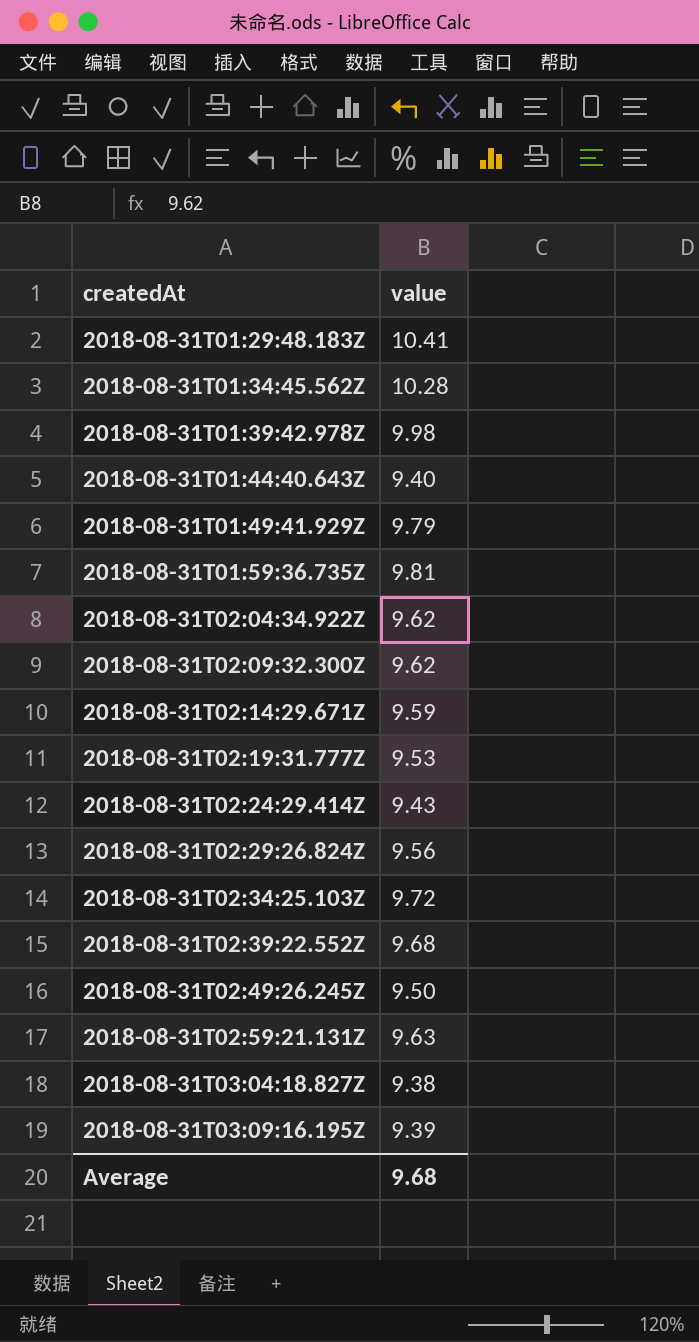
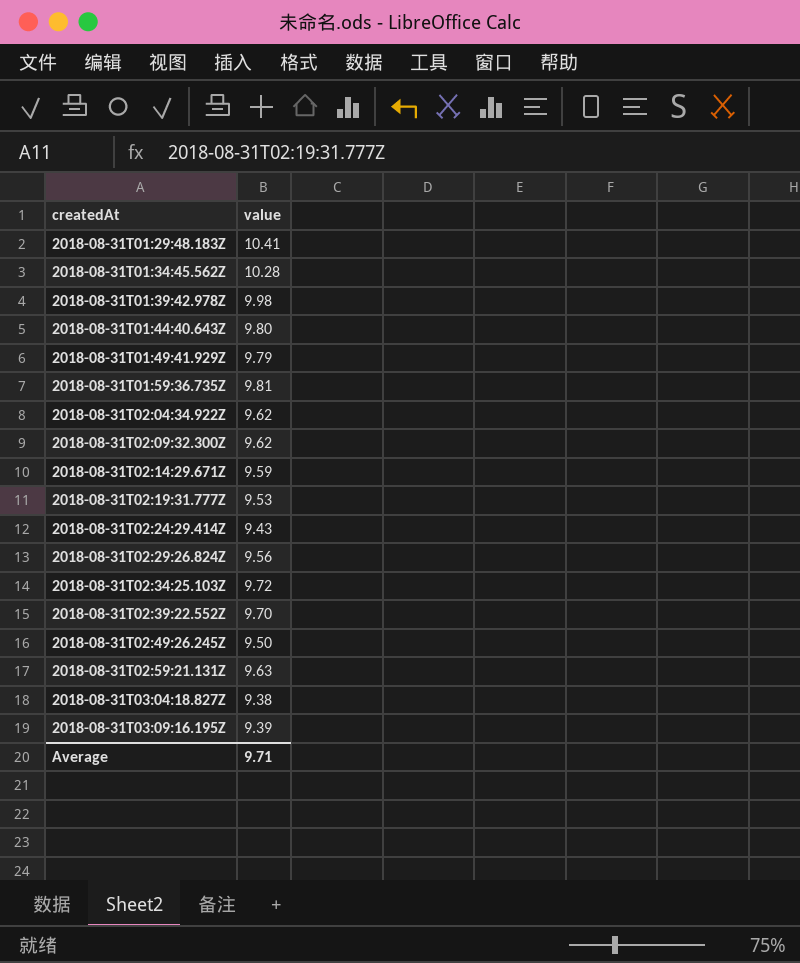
2018-08-31T01:44:40.643Z | value: 9.40 -> 9.80
2018-08-31T02:39:22.552Z | value: 9.68 -> 9.70
Average | value: 9.68 -> 9.71

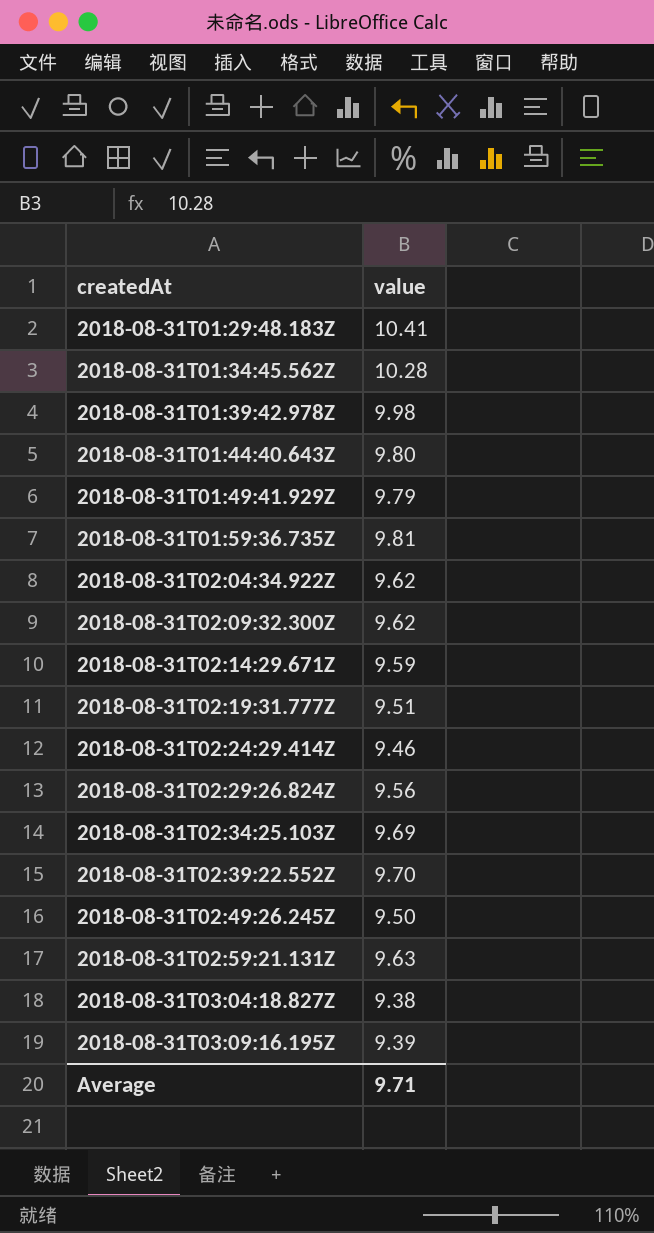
2018-08-31T02:19:31.777Z | value: 9.53 -> 9.51
2018-08-31T02:24:29.414Z | value: 9.43 -> 9.46
2018-08-31T02:34:25.103Z | value: 9.72 -> 9.69

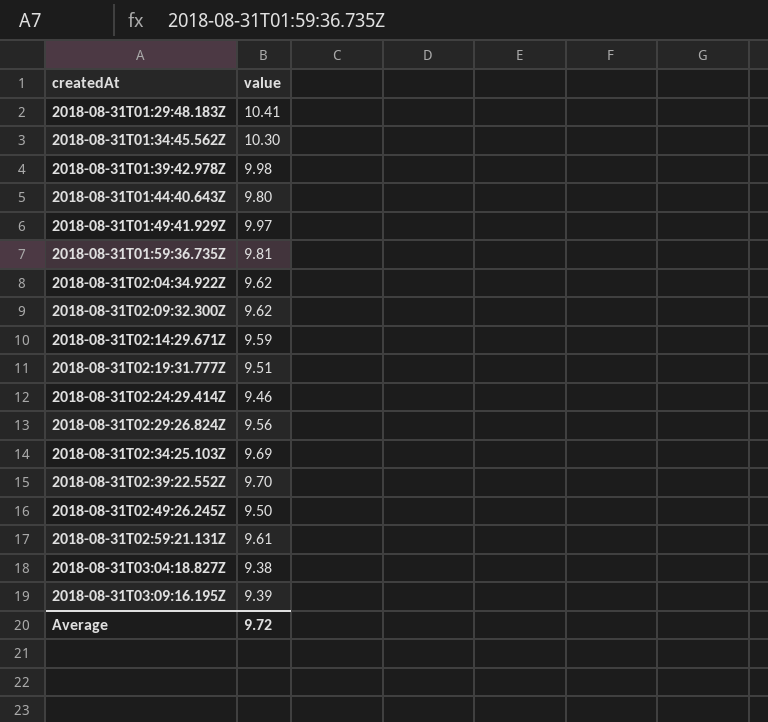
2018-08-31T01:34:45.562Z | value: 10.28 -> 10.30
2018-08-31T01:49:41.929Z | value: 9.79 -> 9.97
2018-08-31T02:59:21.131Z | value: 9.63 -> 9.61
Average | value: 9.71 -> 9.72

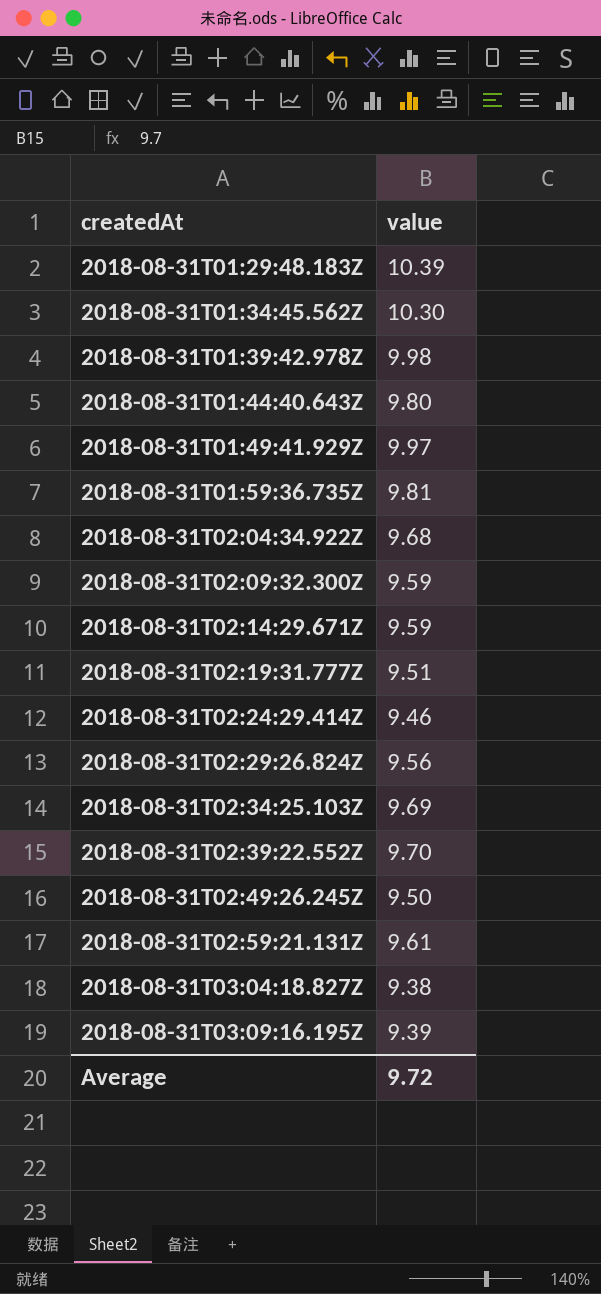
2018-08-31T01:29:48.183Z | value: 10.41 -> 10.39
2018-08-31T02:04:34.922Z | value: 9.62 -> 9.68
2018-08-31T02:09:32.300Z | value: 9.62 -> 9.59

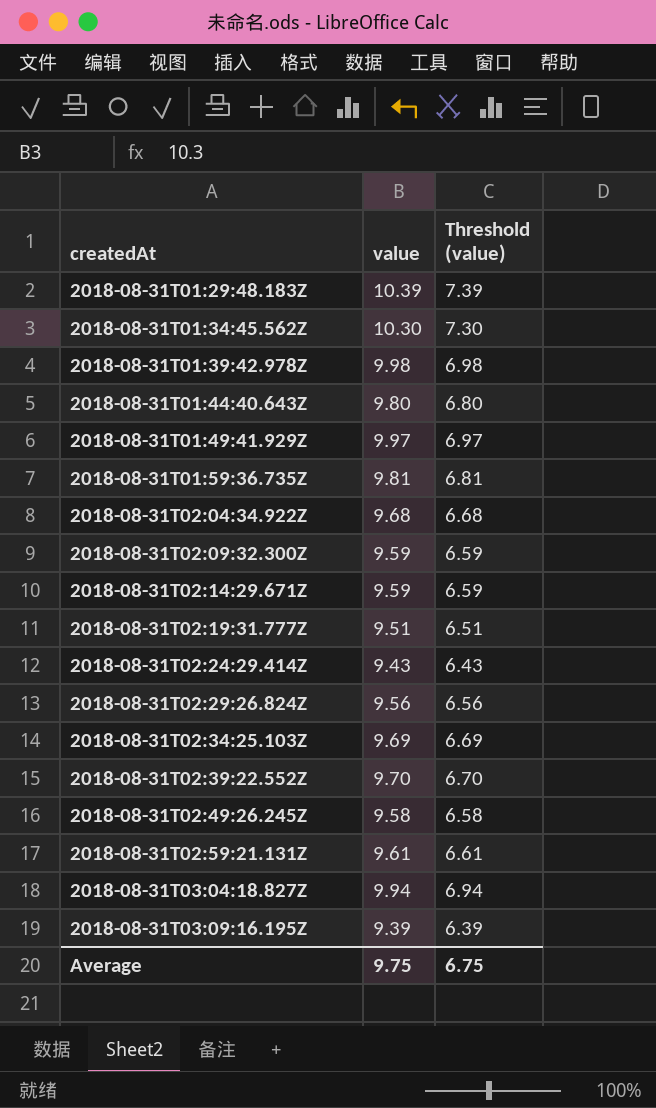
column Threshold (value) | formula: none -> [value] - 3
2018-08-31T02:24:29.414Z | value: 9.46 -> 9.43
2018-08-31T02:49:26.245Z | value: 9.50 -> 9.58
2018-08-31T03:04:18.827Z | value: 9.38 -> 9.94
Average | value: 9.72 -> 9.75

